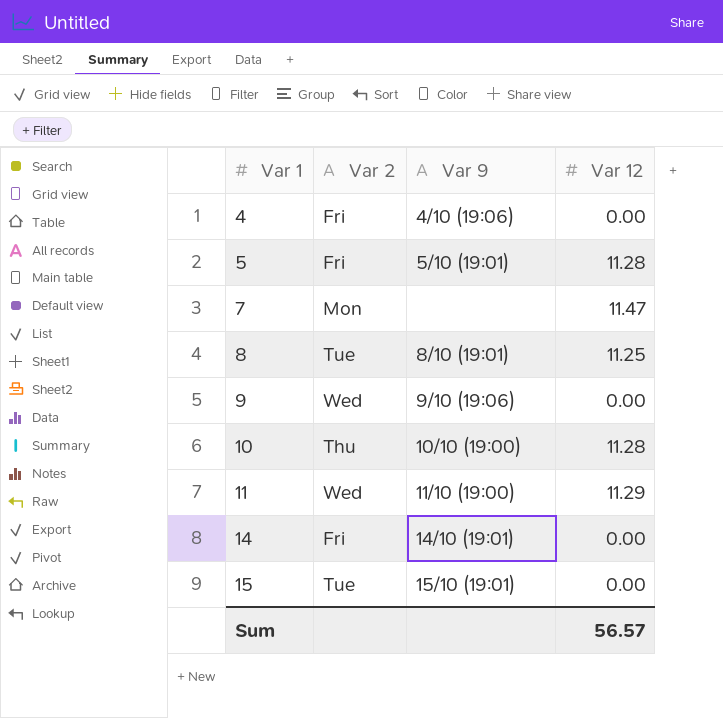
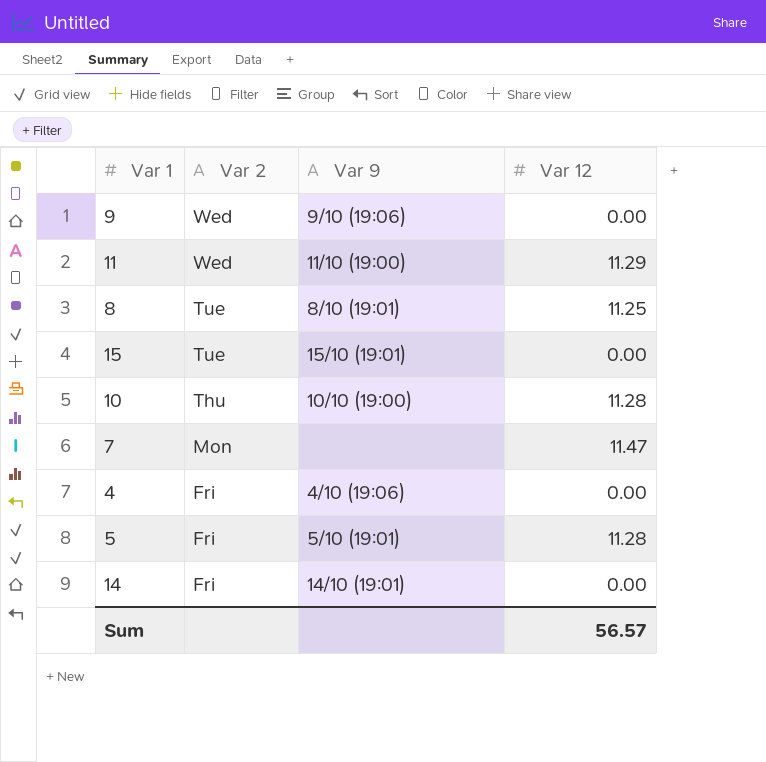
row order: Var 1 ascending -> Var 2 descending

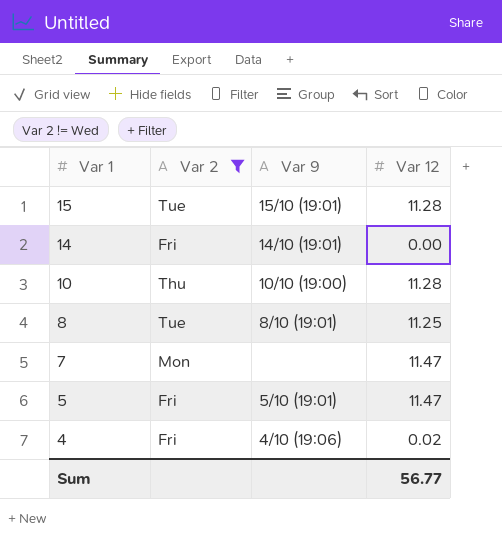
filter: none -> Var 2 != Wed
row order: Var 2 descending -> Var 1 descending
15 | Var 12: 0.00 -> 11.28
5 | Var 12: 11.28 -> 11.47
4 | Var 12: 0.00 -> 0.02
Sum | Var 12: 56.57 -> 56.77

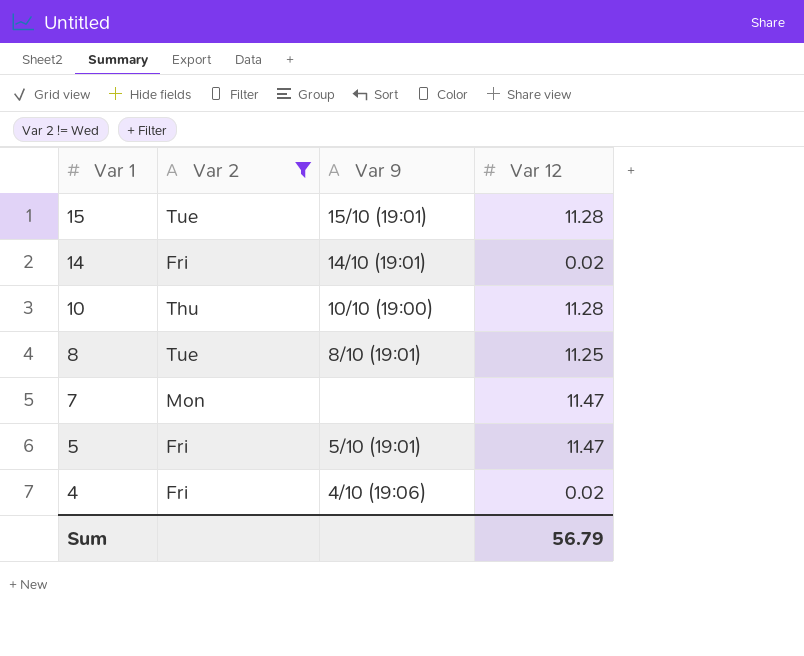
14 | Var 12: 0.00 -> 0.02
Sum | Var 12: 56.77 -> 56.79

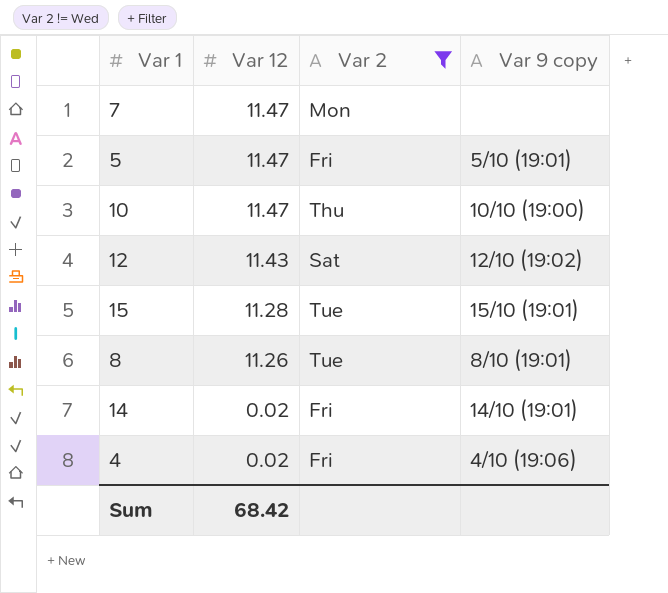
row order: Var 1 descending -> Var 12 descending
column Var 12 | position: 4 -> 2
column name: Var 9 -> Var 9 copy
10 | Var 12: 11.28 -> 11.47
row 12: none -> 11.43 | Sat | 12/10 (19:02)
8 | Var 12: 11.25 -> 11.26
Sum | Var 12: 56.79 -> 68.42

